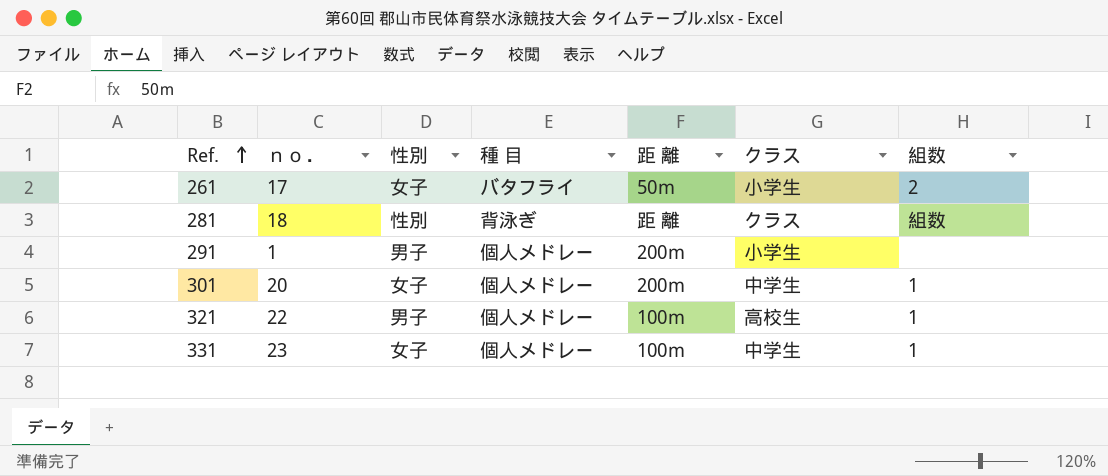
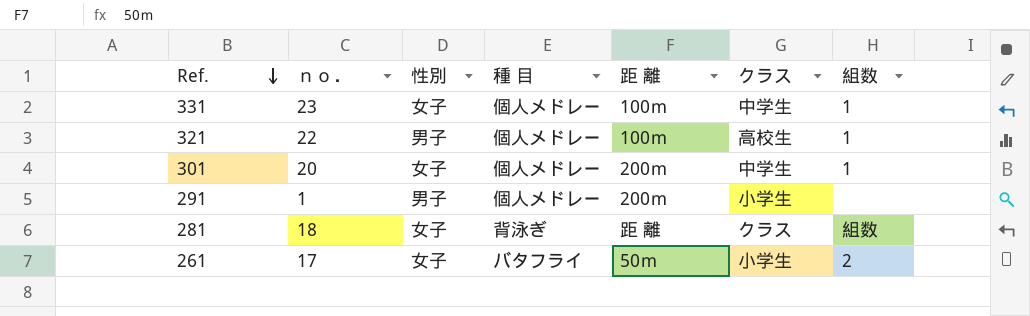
row order: Ref. ascending -> Ref. descending
281 | 性別: 性別 -> 女子

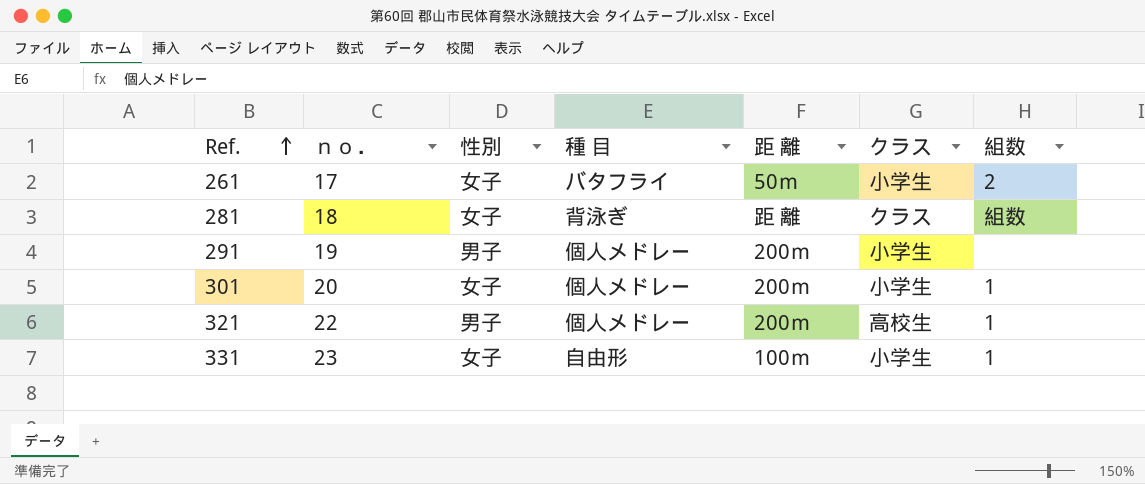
row order: Ref. descending -> Ref. ascending
291 | ｎｏ．: 1 -> 19
301 | クラス: 中学生 -> 小学生
321 | 距 離: 100ｍ -> 200ｍ
331 | 種 目: 個人メドレー -> 自由形
331 | クラス: 中学生 -> 小学生

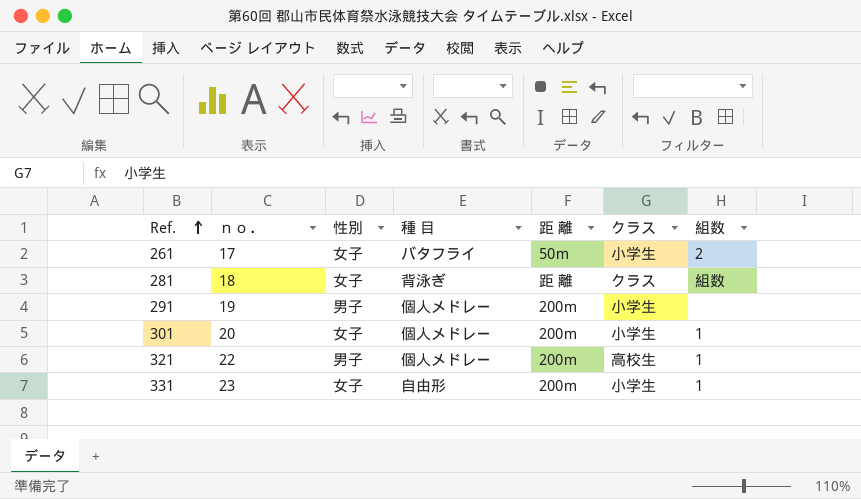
331 | 距 離: 100ｍ -> 200ｍ

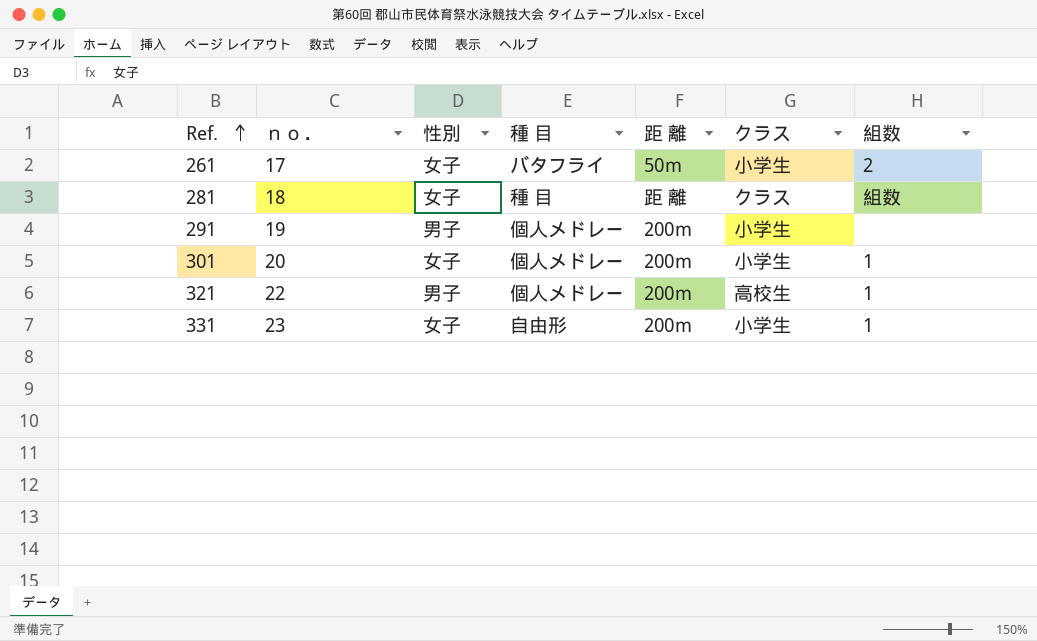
281 | 種 目: 背泳ぎ -> 種 目

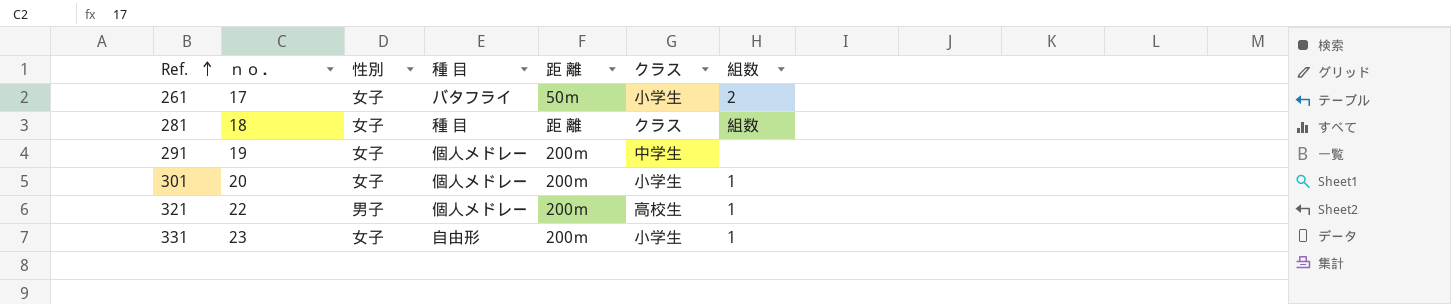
291 | 性別: 男子 -> 女子
291 | クラス: 小学生 -> 中学生

